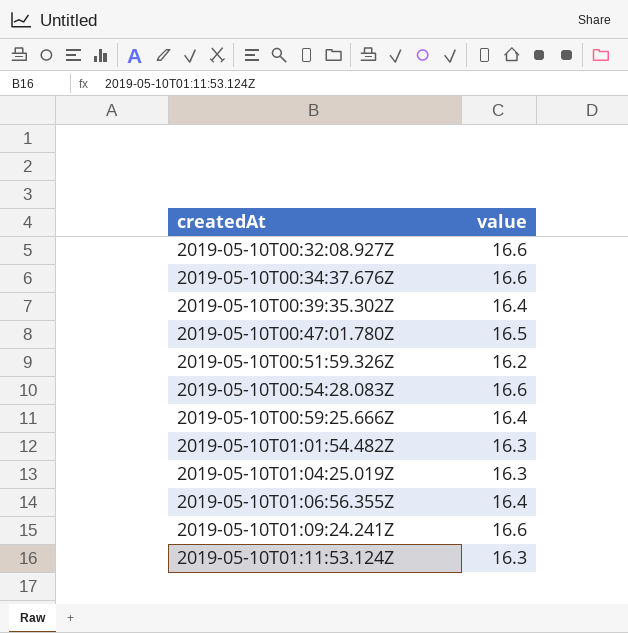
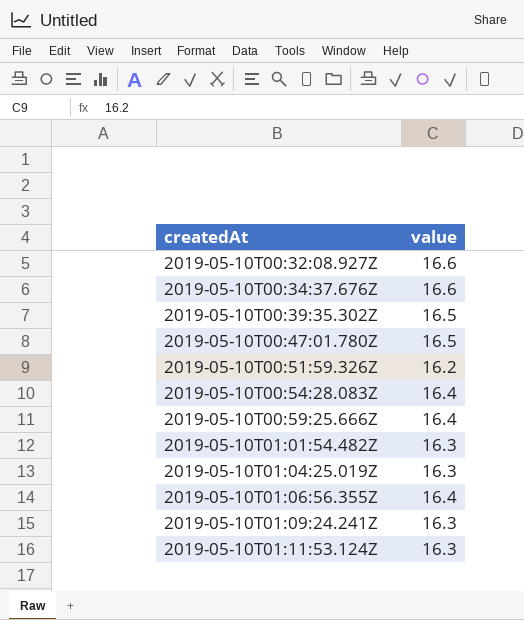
2019-05-10T00:39:35.302Z | value: 16.4 -> 16.5
2019-05-10T00:54:28.083Z | value: 16.6 -> 16.4
2019-05-10T01:09:24.241Z | value: 16.6 -> 16.3

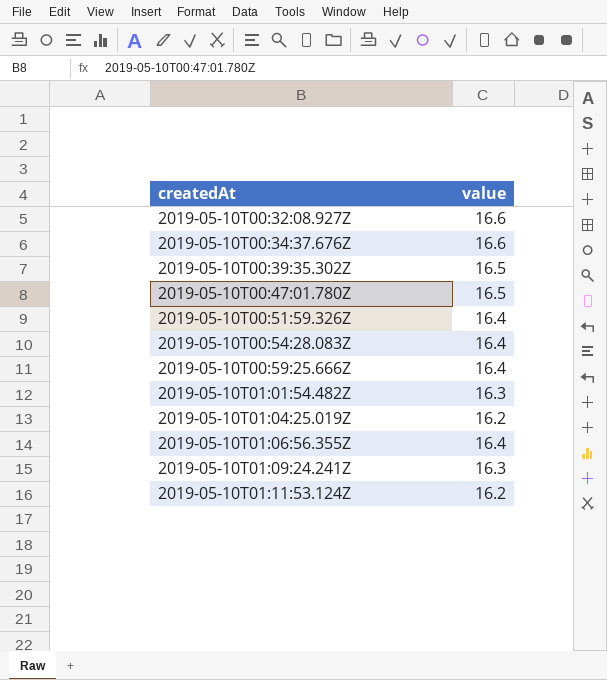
2019-05-10T00:51:59.326Z | value: 16.2 -> 16.4
2019-05-10T01:04:25.019Z | value: 16.3 -> 16.2
2019-05-10T01:11:53.124Z | value: 16.3 -> 16.2

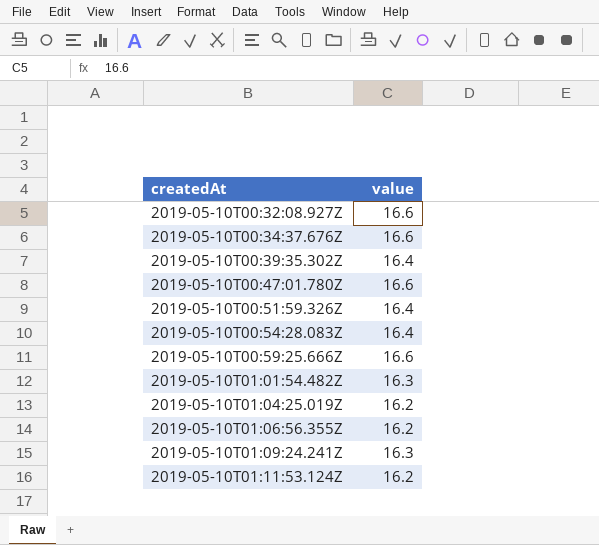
2019-05-10T00:39:35.302Z | value: 16.5 -> 16.4
2019-05-10T00:47:01.780Z | value: 16.5 -> 16.6
2019-05-10T00:59:25.666Z | value: 16.4 -> 16.6
2019-05-10T01:06:56.355Z | value: 16.4 -> 16.2

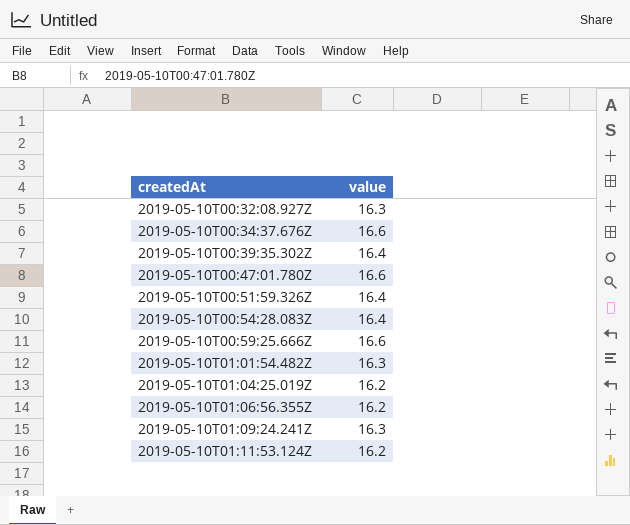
2019-05-10T00:32:08.927Z | value: 16.6 -> 16.3

